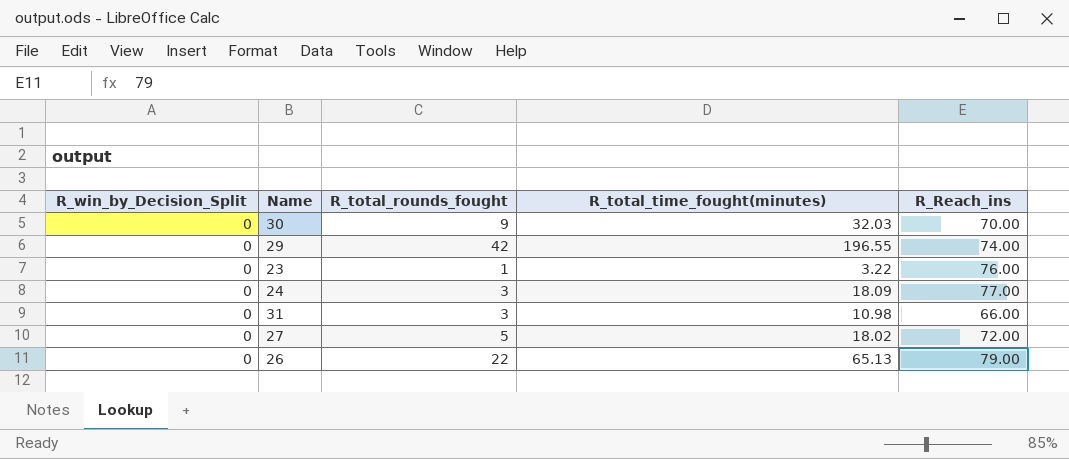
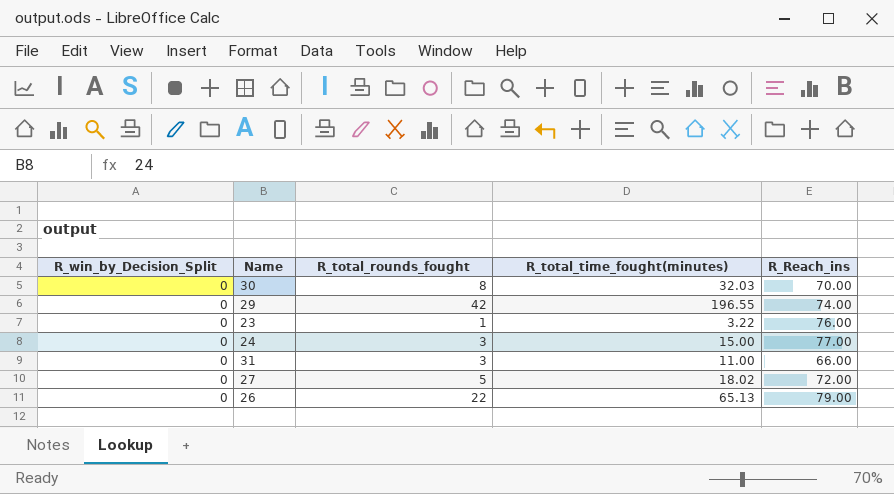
30 | R_total_rounds_fought: 9 -> 8
24 | R_total_time_fought(minutes): 18.09 -> 15.00
31 | R_total_time_fought(minutes): 10.98 -> 11.00

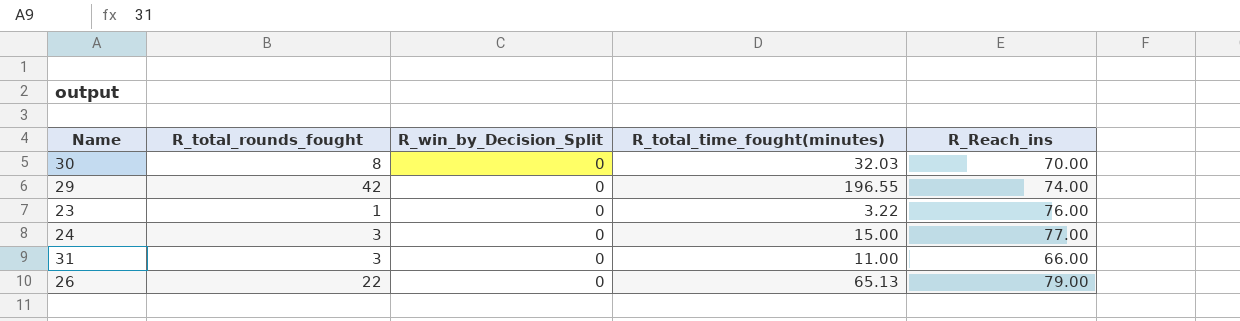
column R_win_by_Decision_Split | position: 1 -> 3
row 27: 0 | 5 | 18.02 | 72.00 -> none

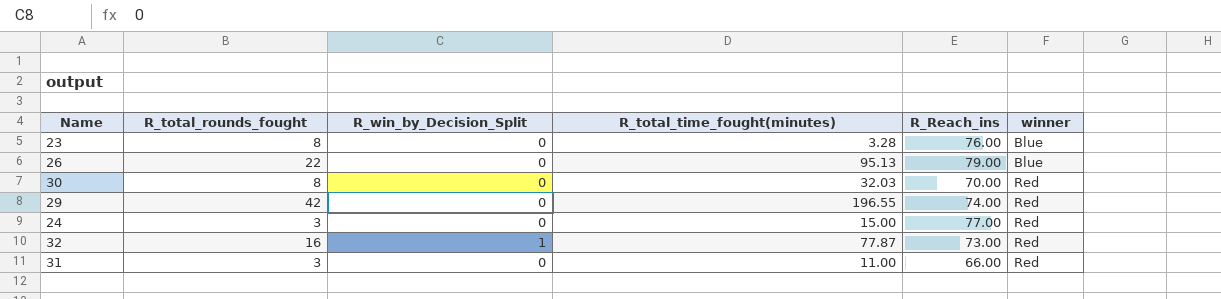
row order: none -> winner ascending
column winner | position: none -> 6
23 | R_total_rounds_fought: 1 -> 8
23 | R_total_time_fought(minutes): 3.22 -> 3.28
26 | R_total_time_fought(minutes): 65.13 -> 95.13
row 32: none -> 16 | 1 | 77.87 | 73.00 | Red

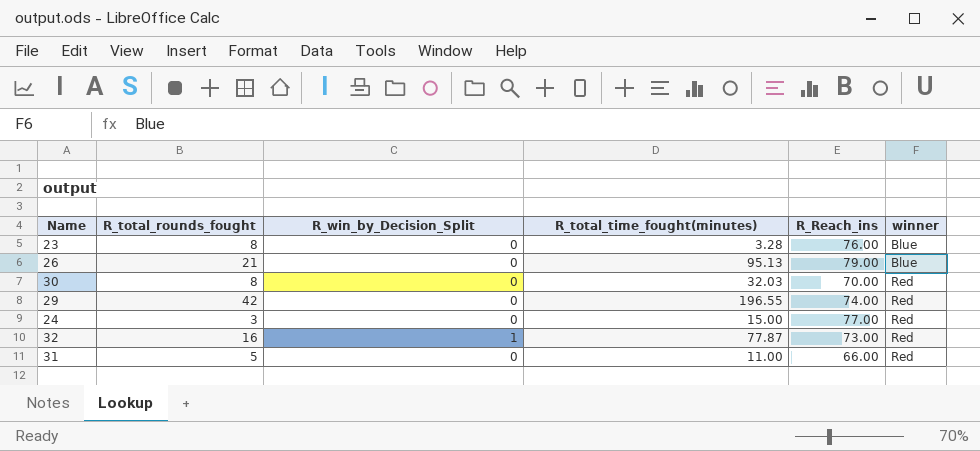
26 | R_total_rounds_fought: 22 -> 21
31 | R_total_rounds_fought: 3 -> 5

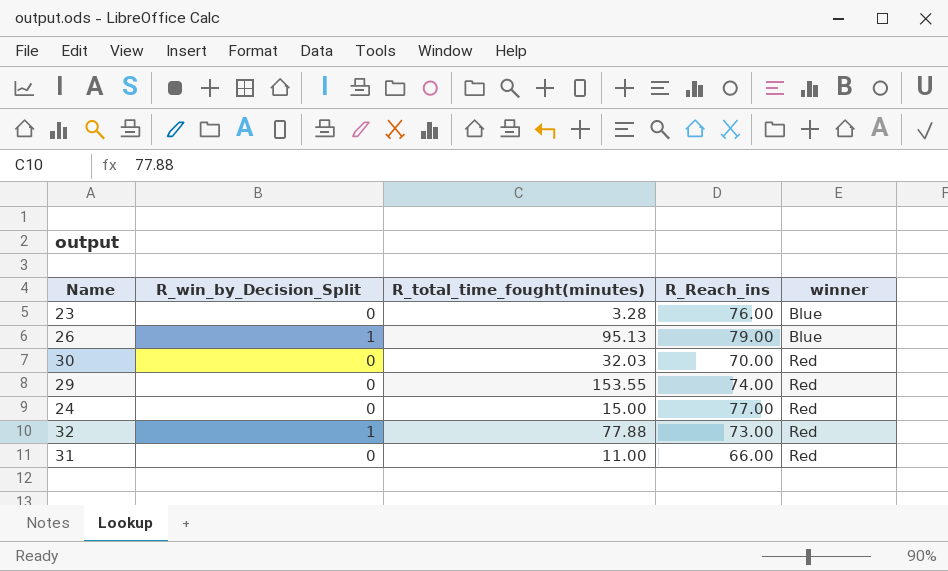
column R_total_rounds_fought | position: 2 -> none
26 | R_win_by_Decision_Split: 0 -> 1
29 | R_total_time_fought(minutes): 196.55 -> 153.55
32 | R_total_time_fought(minutes): 77.87 -> 77.88

